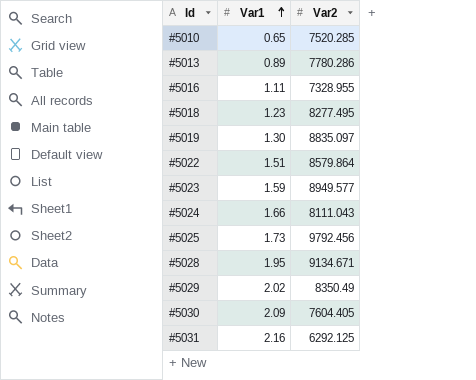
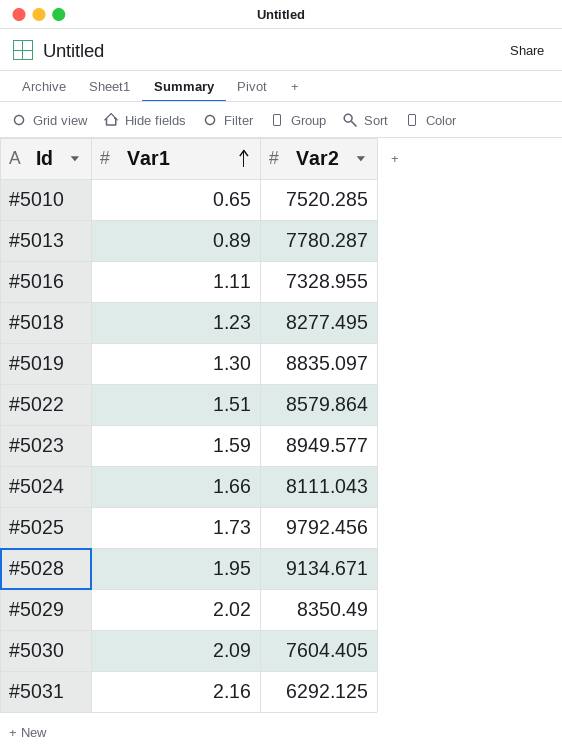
#5013 | Var2: 7780.286 -> 7780.287

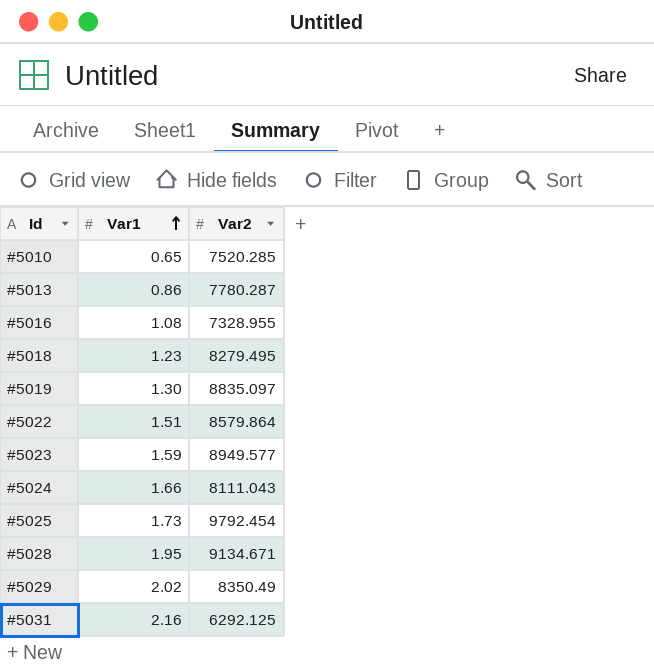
row #5030: 2.09 | 7604.405 -> none
#5013 | Var1: 0.89 -> 0.86
#5016 | Var1: 1.11 -> 1.08
#5018 | Var2: 8277.495 -> 8279.495
#5025 | Var2: 9792.456 -> 9792.454

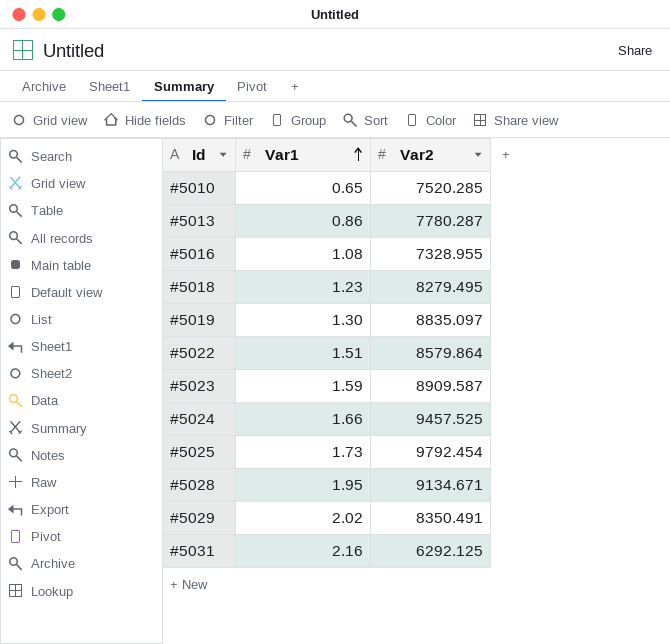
#5023 | Var2: 8949.577 -> 8909.587
#5024 | Var2: 8111.043 -> 9457.525
#5029 | Var2: 8350.49 -> 8350.491

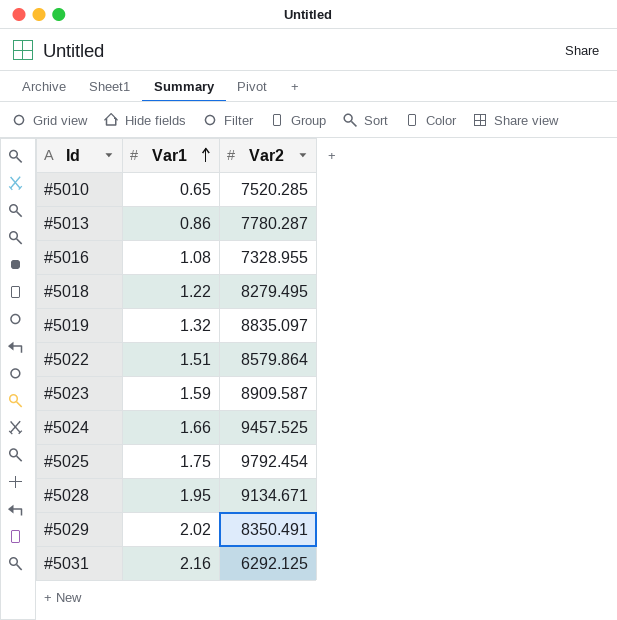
#5018 | Var1: 1.23 -> 1.22
#5019 | Var1: 1.30 -> 1.32
#5025 | Var1: 1.73 -> 1.75

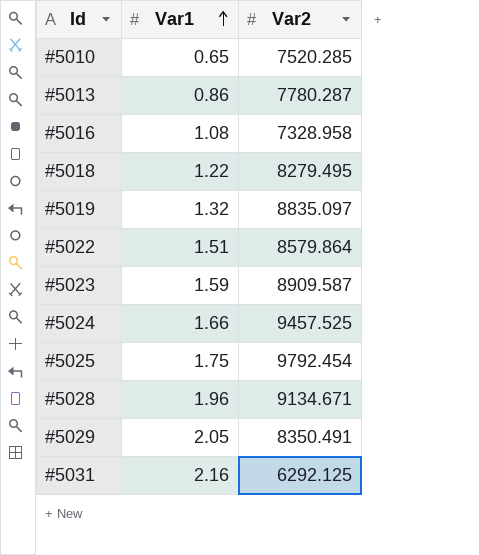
#5016 | Var2: 7328.955 -> 7328.958
#5028 | Var1: 1.95 -> 1.96
#5029 | Var1: 2.02 -> 2.05

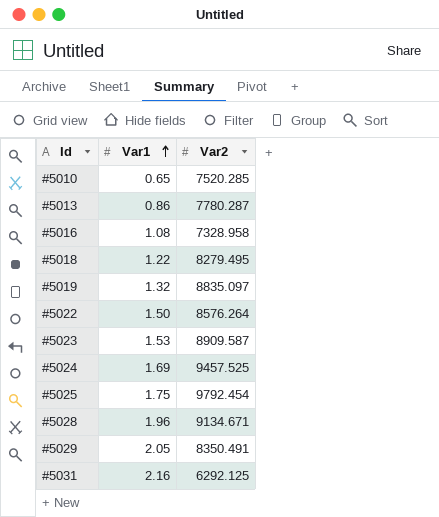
#5022 | Var1: 1.51 -> 1.50
#5022 | Var2: 8579.864 -> 8576.264
#5023 | Var1: 1.59 -> 1.53
#5024 | Var1: 1.66 -> 1.69

